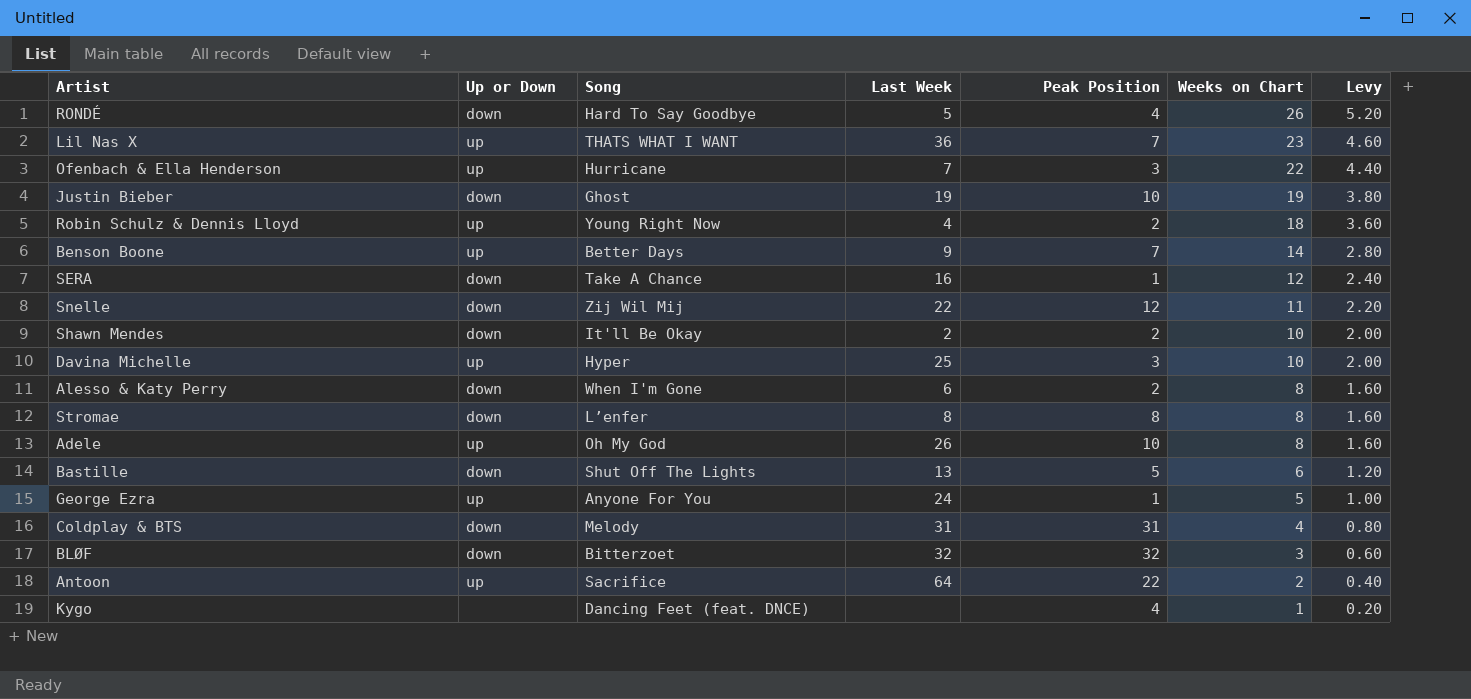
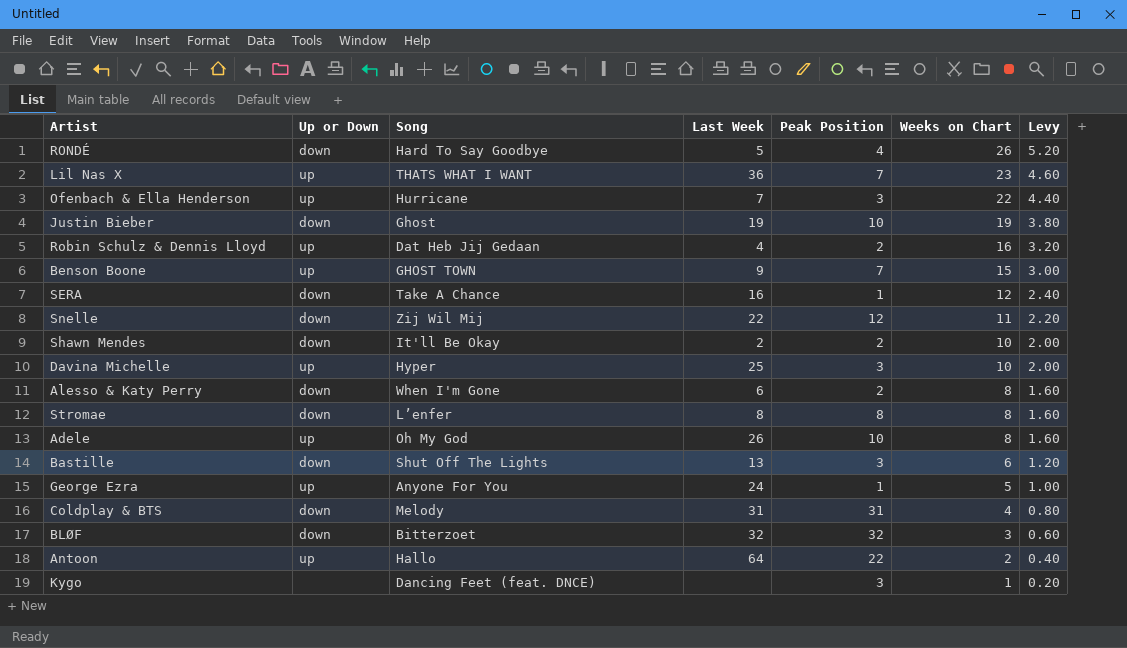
Robin Schulz & Dennis Lloyd | Song: Young Right Now -> Dat Heb Jij Gedaan
Robin Schulz & Dennis Lloyd | Weeks on Chart: 18 -> 16
Robin Schulz & Dennis Lloyd | Levy: 3.60 -> 3.20
Benson Boone | Song: Better Days -> GHOST TOWN
Benson Boone | Weeks on Chart: 14 -> 15
Benson Boone | Levy: 2.80 -> 3.00
Bastille | Peak Position: 5 -> 3
Antoon | Song: Sacrifice -> Hallo
Kygo | Peak Position: 4 -> 3

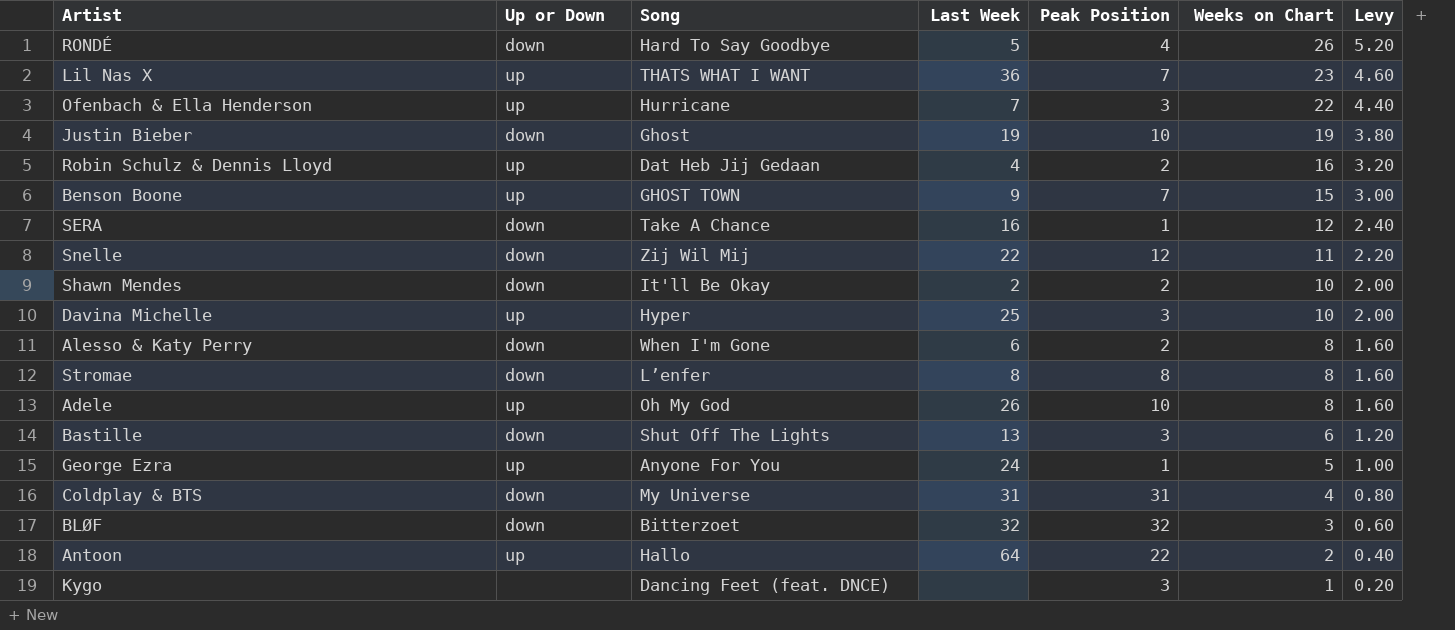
Coldplay & BTS | Song: Melody -> My Universe

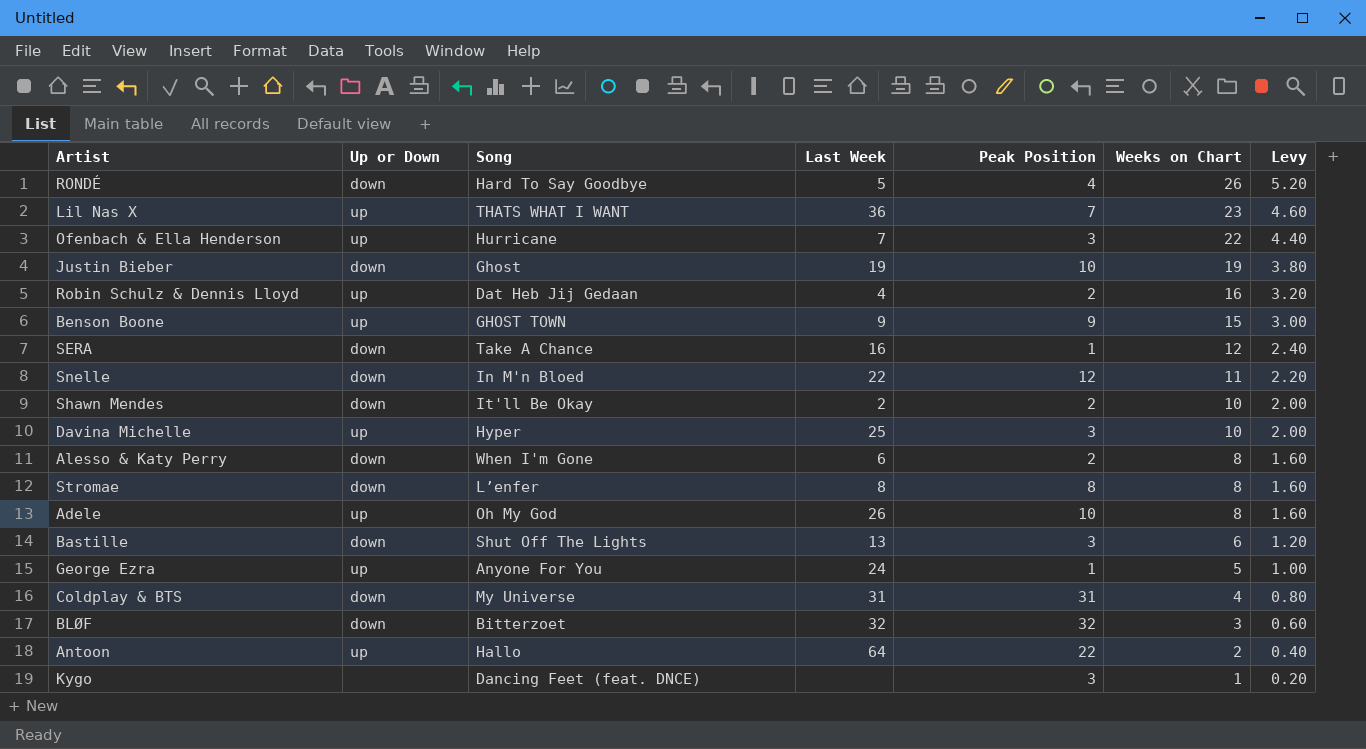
Benson Boone | Peak Position: 7 -> 9
Snelle | Song: Zij Wil Mij -> In M'n Bloed

